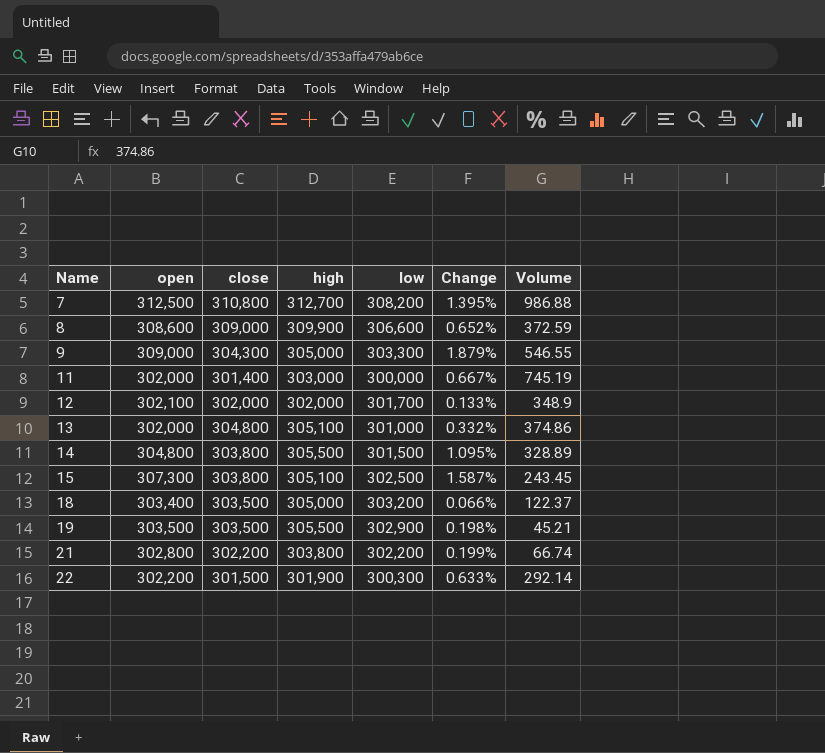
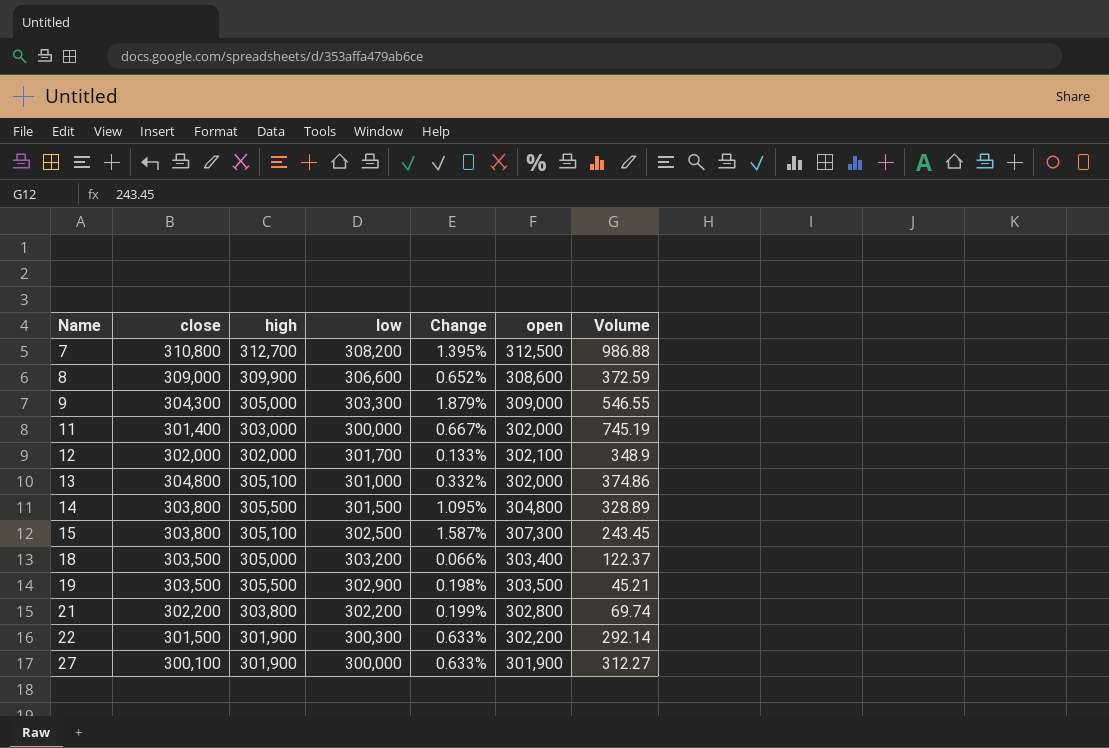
column open | position: 2 -> 6
21 | Volume: 66.74 -> 69.74
row 27: none -> 300,100 | 301,900 | 300,000 | 0.633% | 301,900 | 312.27

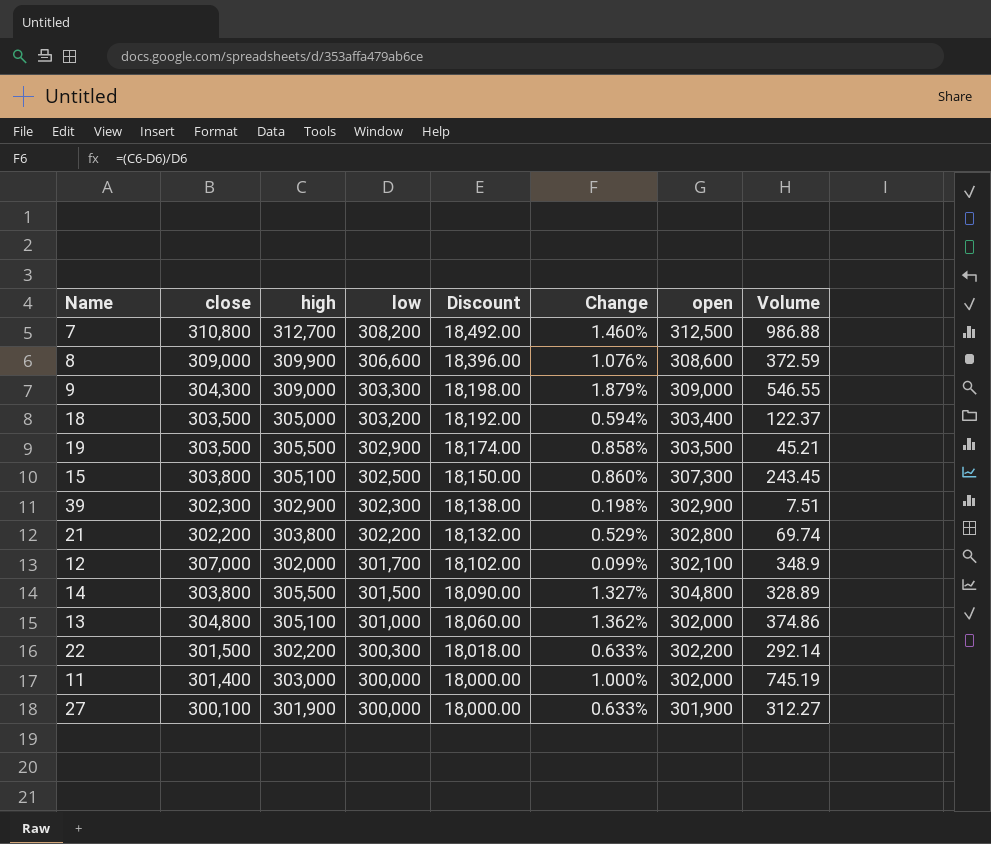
row order: Name ascending -> low descending
column Discount | formula: none -> [low] * 0.06
column Change | formula: ([open] - [low]) / [low] -> ([high] - [low]) / [low]
9 | high: 305,000 -> 309,000
row 39: none -> 302,300 | 302,900 | 302,300 | 18,138.00 | 0.198% | 302,900 | 7.51
12 | close: 302,000 -> 307,000
22 | high: 301,900 -> 302,200

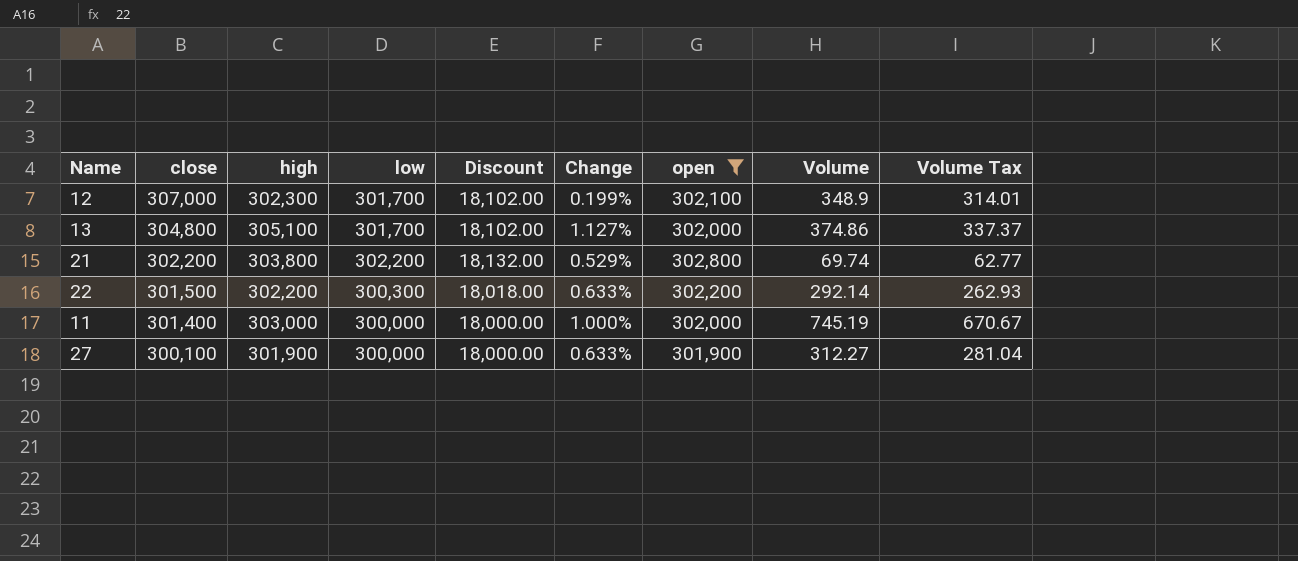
filter: none -> open <= 302,800
row order: low descending -> close descending
column Volume Tax | formula: none -> [Volume] * 0.9
12 | high: 302,000 -> 302,300
12 | Change: 0.099% -> 0.199%
13 | low: 301,000 -> 301,700
13 | Discount: 18,060.00 -> 18,102.00
13 | Change: 1.362% -> 1.127%

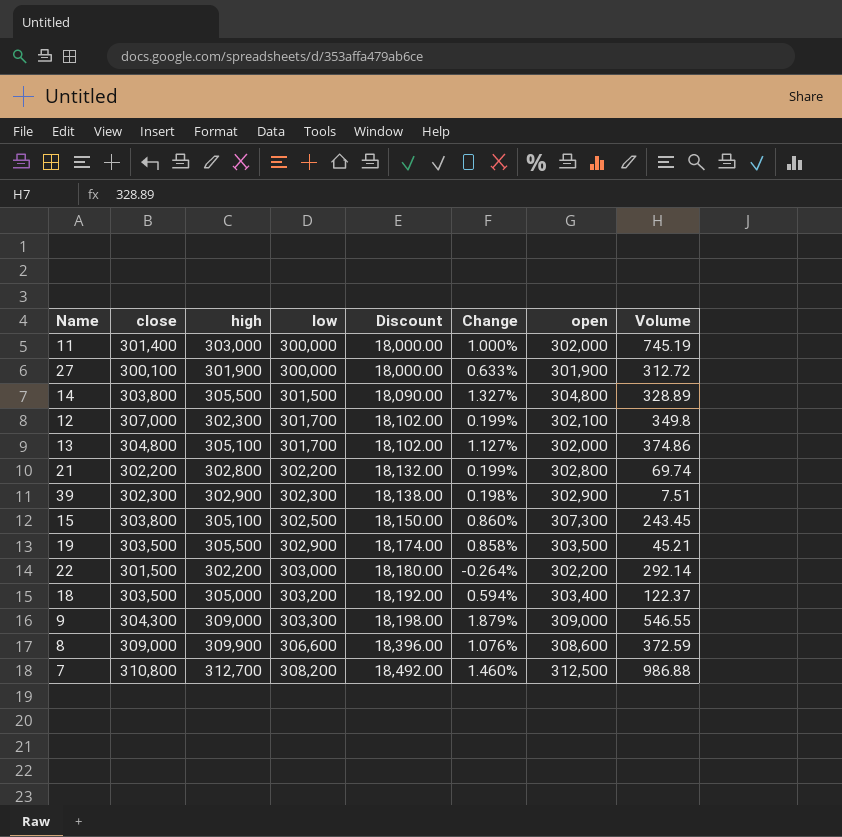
filter: open <= 302,800 -> none
row order: close descending -> low ascending
column Volume Tax | formula: [Volume] * 0.9 -> none
27 | Volume: 312.27 -> 312.72
12 | Volume: 348.9 -> 349.8
21 | high: 303,800 -> 302,800
21 | Change: 0.529% -> 0.199%
22 | low: 300,300 -> 303,000
22 | Discount: 18,018.00 -> 18,180.00
22 | Change: 0.633% -> -0.264%

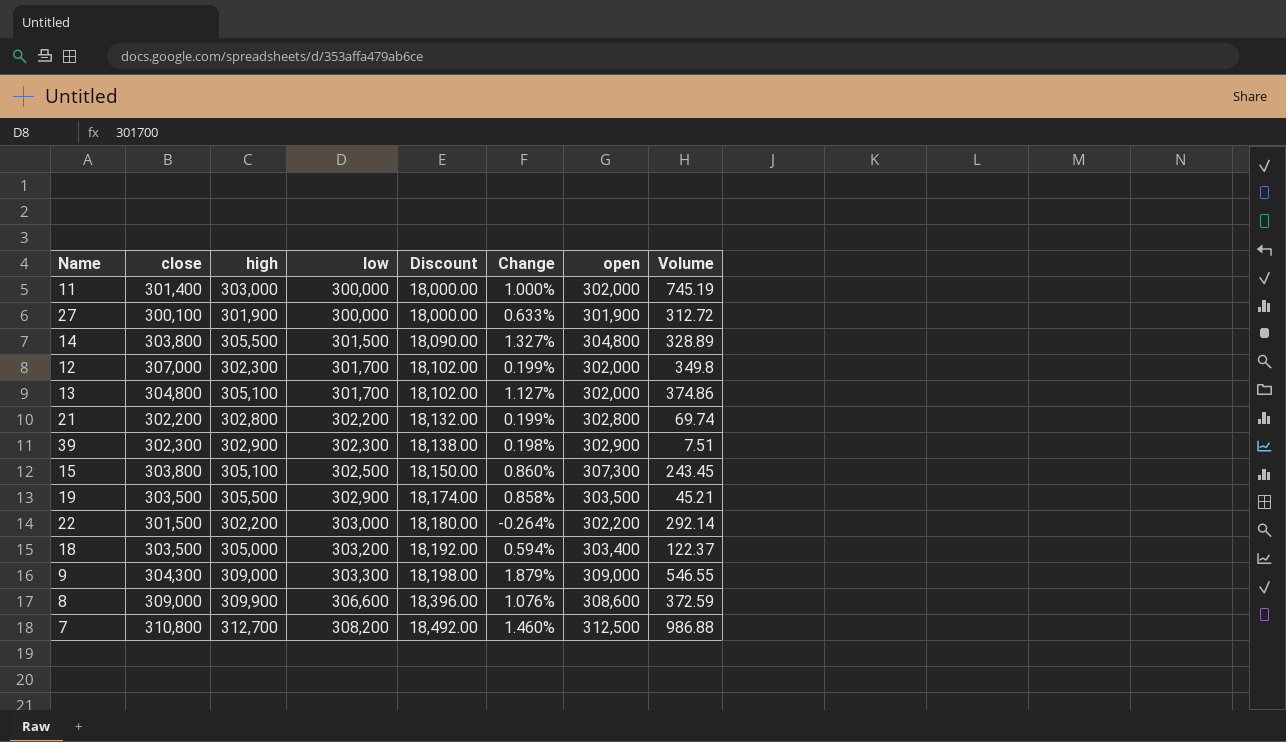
12 | open: 302,100 -> 302,000

